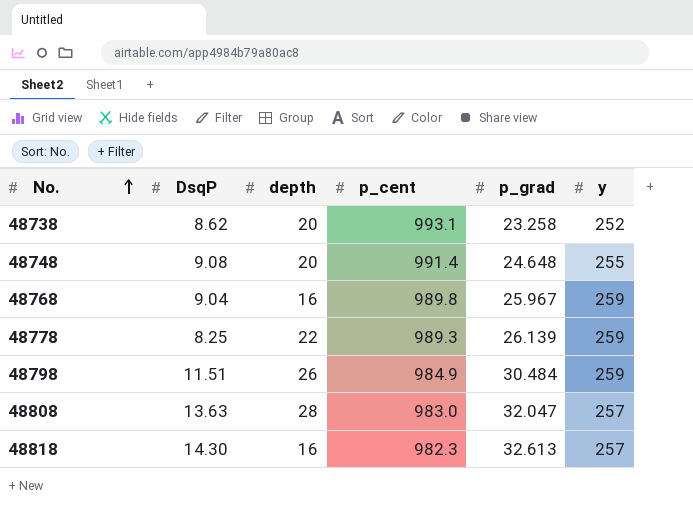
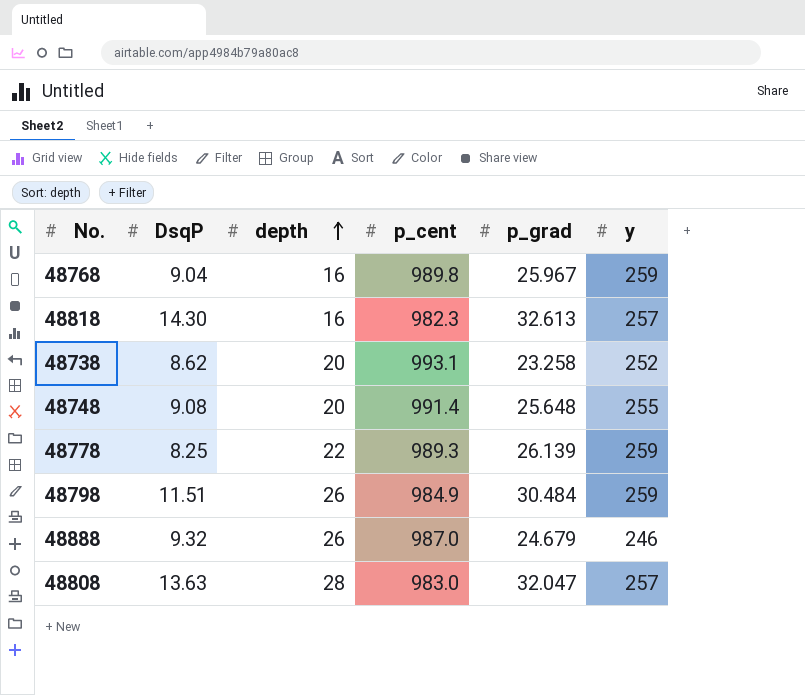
row order: No. ascending -> depth ascending
48748 | p_grad: 24.648 -> 25.648
row 48888: none -> 9.32 | 26 | 987.0 | 24.679 | 246

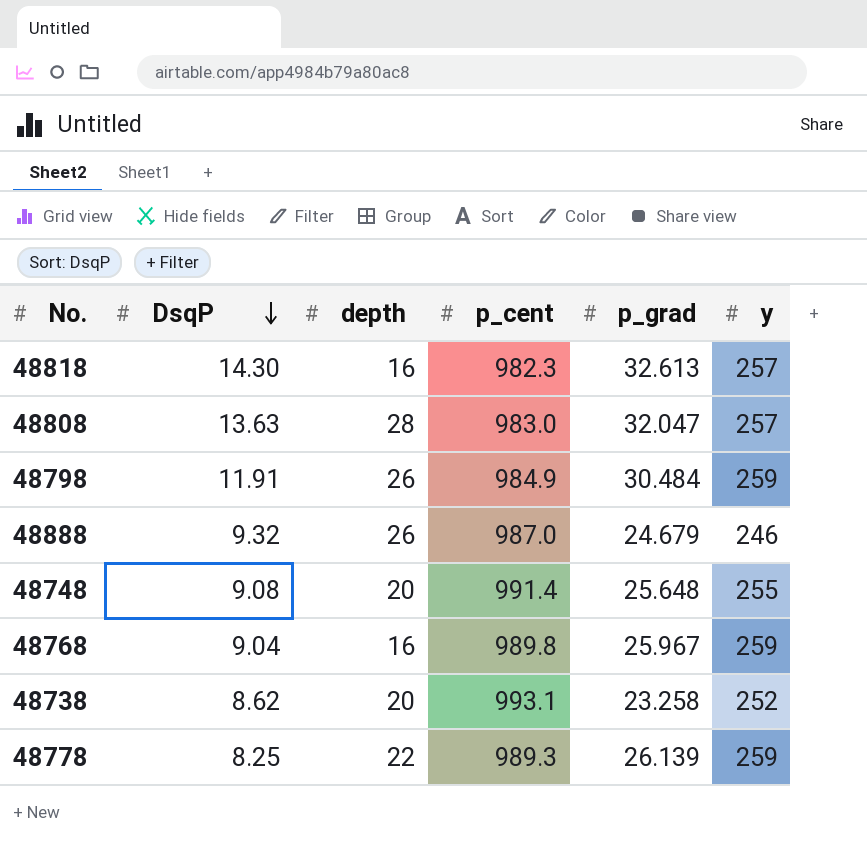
row order: depth ascending -> DsqP descending
48798 | DsqP: 11.51 -> 11.91

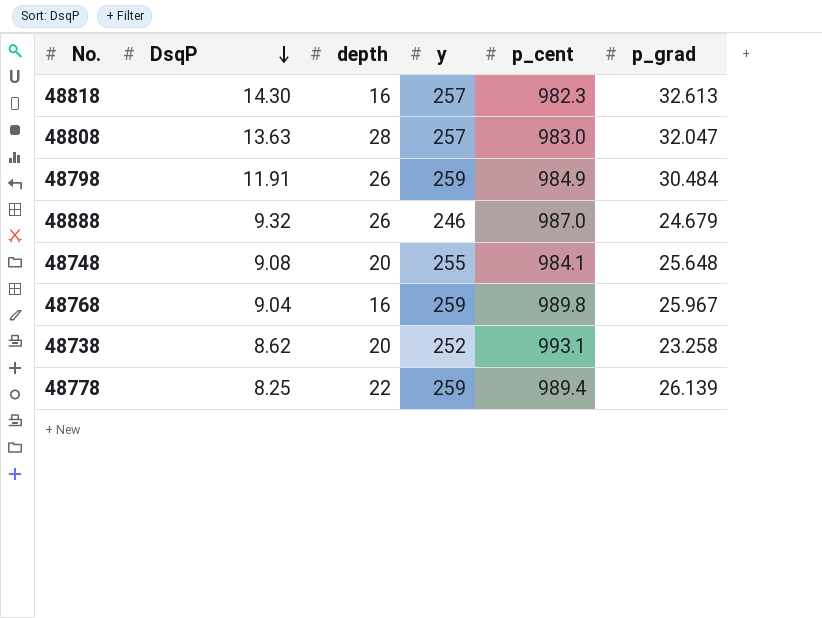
column y | position: 6 -> 4
48748 | p_cent: 991.4 -> 984.1
48778 | p_cent: 989.3 -> 989.4

